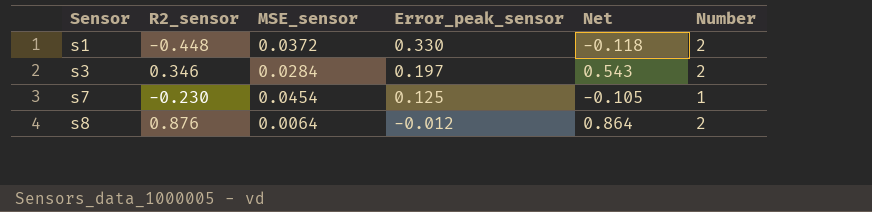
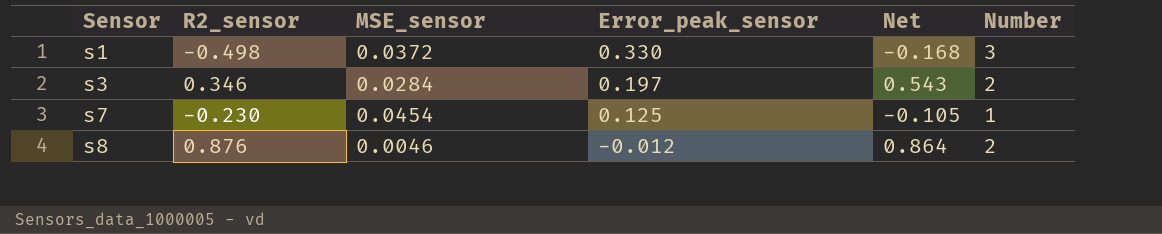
s1 | R2_sensor: -0.448 -> -0.498
s1 | Net: -0.118 -> -0.168
s1 | Number: 2 -> 3
s8 | MSE_sensor: 0.0064 -> 0.0046

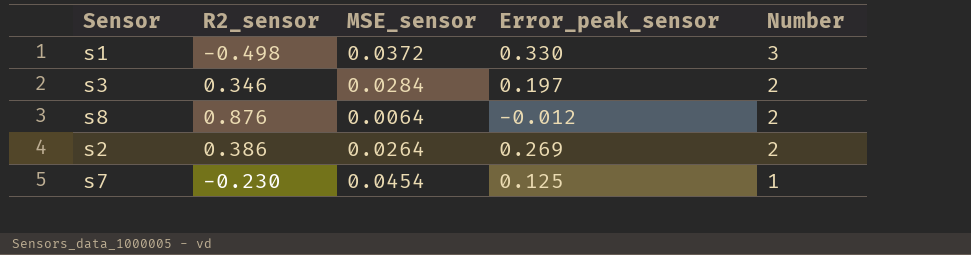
row order: Sensor ascending -> Number descending
column Net | formula: [R2_sensor] + [Error_peak_sensor] -> none
s8 | MSE_sensor: 0.0046 -> 0.0064
row s2: none -> 0.386 | 0.0264 | 0.269 | 2

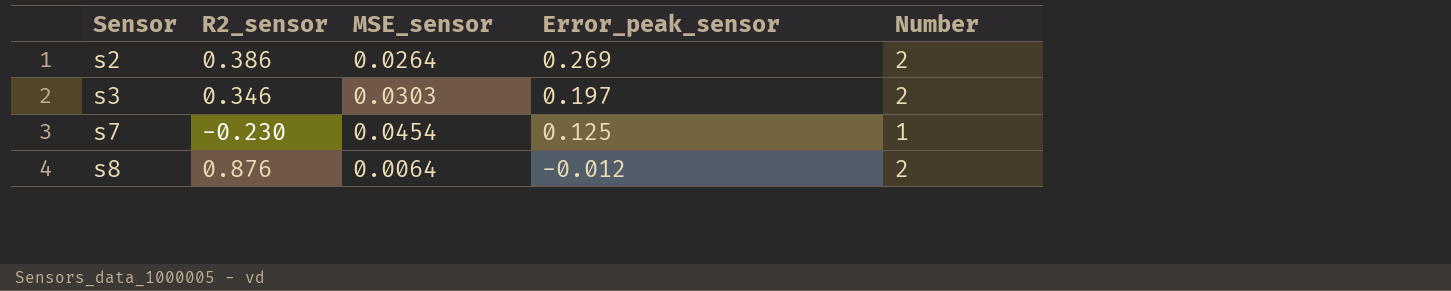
row order: Number descending -> Sensor ascending
row s1: -0.498 | 0.0372 | 0.330 | 3 -> none
s3 | MSE_sensor: 0.0284 -> 0.0303

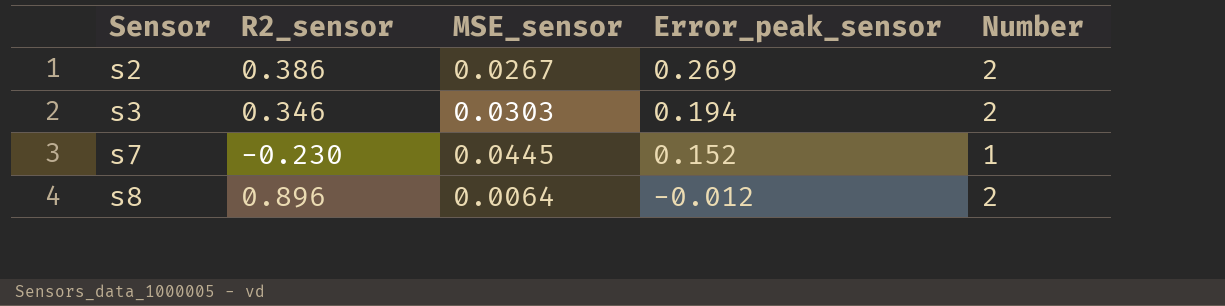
s2 | MSE_sensor: 0.0264 -> 0.0267
s3 | Error_peak_sensor: 0.197 -> 0.194
s7 | MSE_sensor: 0.0454 -> 0.0445
s7 | Error_peak_sensor: 0.125 -> 0.152
s8 | R2_sensor: 0.876 -> 0.896

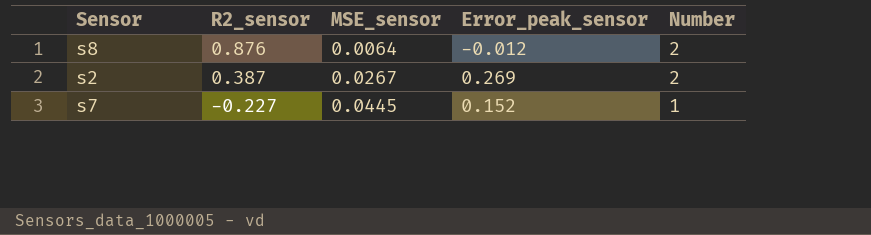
row order: Sensor ascending -> R2_sensor descending
row s3: 0.346 | 0.0303 | 0.194 | 2 -> none
s8 | R2_sensor: 0.896 -> 0.876
s2 | R2_sensor: 0.386 -> 0.387
s7 | R2_sensor: -0.230 -> -0.227

